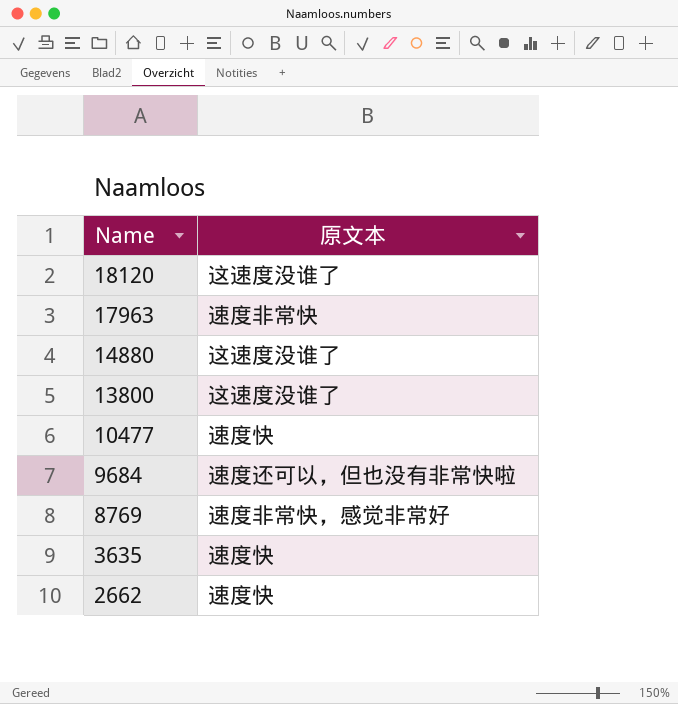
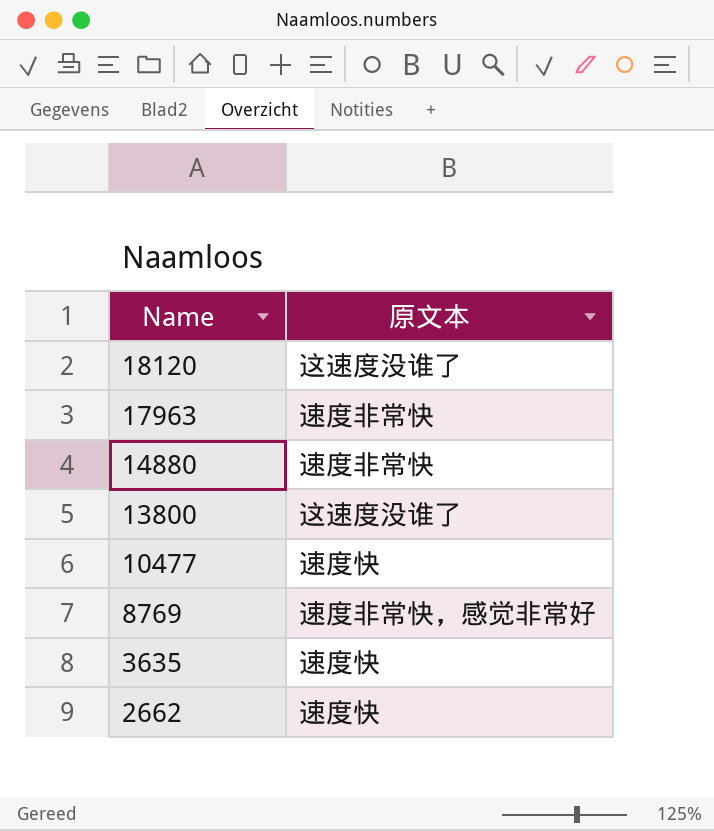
row 9684: 速度还可以，但也没有非常快啦 -> none
14880 | 原文本: 这速度没谁了 -> 速度非常快

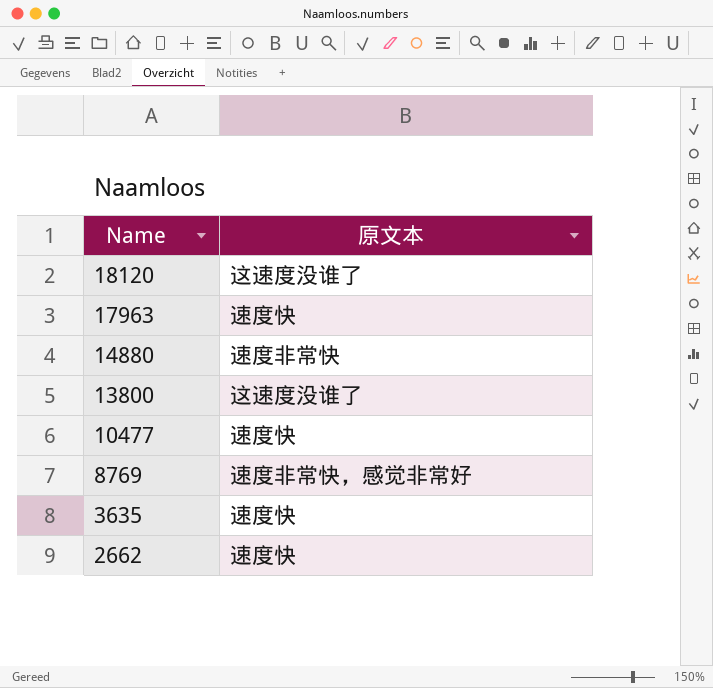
17963 | 原文本: 速度非常快 -> 速度快

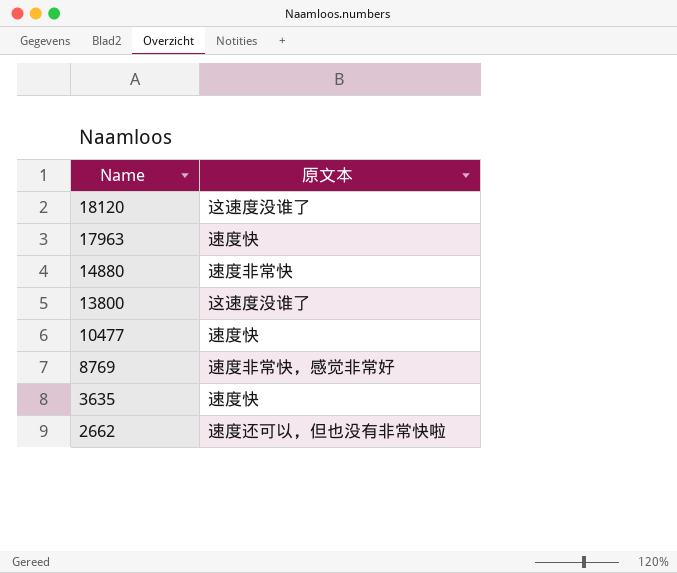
2662 | 原文本: 速度快 -> 速度还可以，但也没有非常快啦

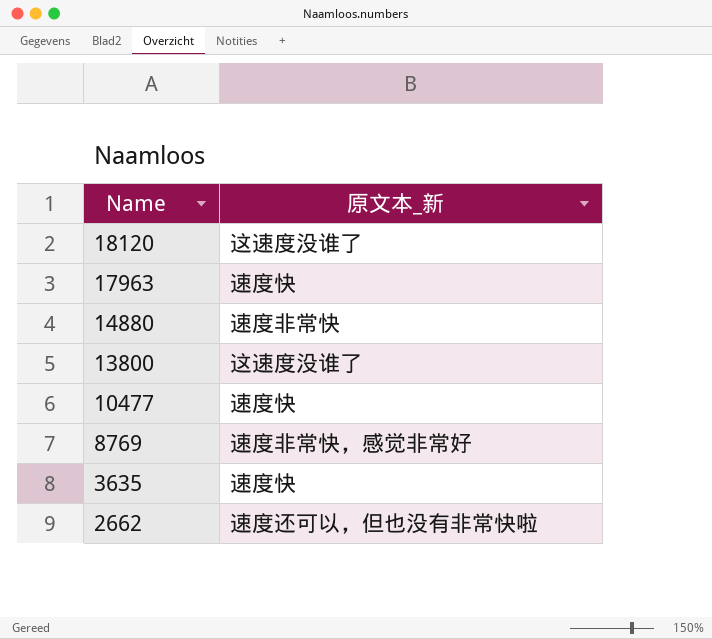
column name: 原文本 -> 原文本_新

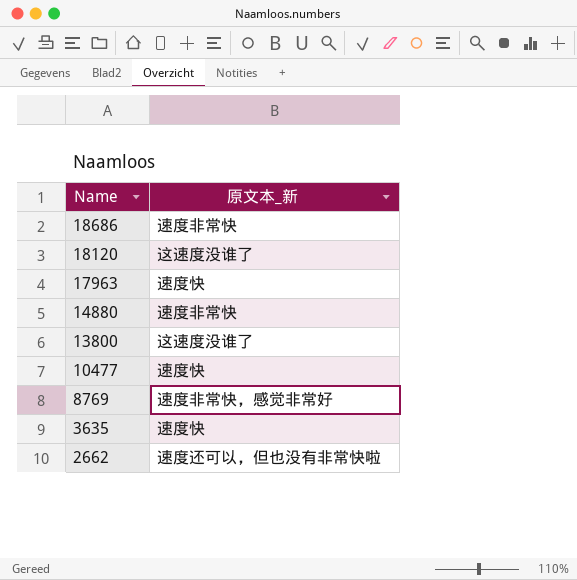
row 18686: none -> 速度非常快

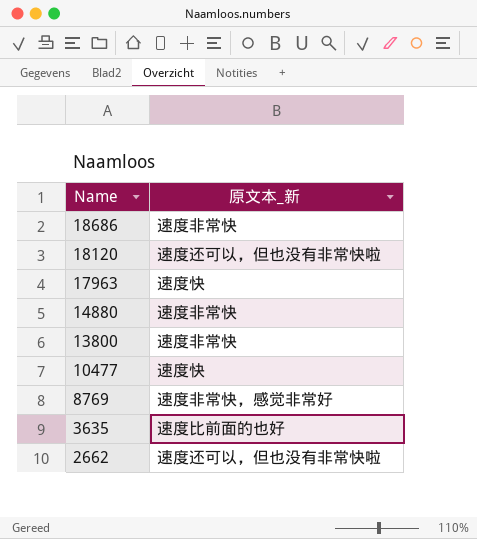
18120 | 原文本_新: 这速度没谁了 -> 速度还可以，但也没有非常快啦
13800 | 原文本_新: 这速度没谁了 -> 速度非常快
3635 | 原文本_新: 速度快 -> 速度比前面的也好

